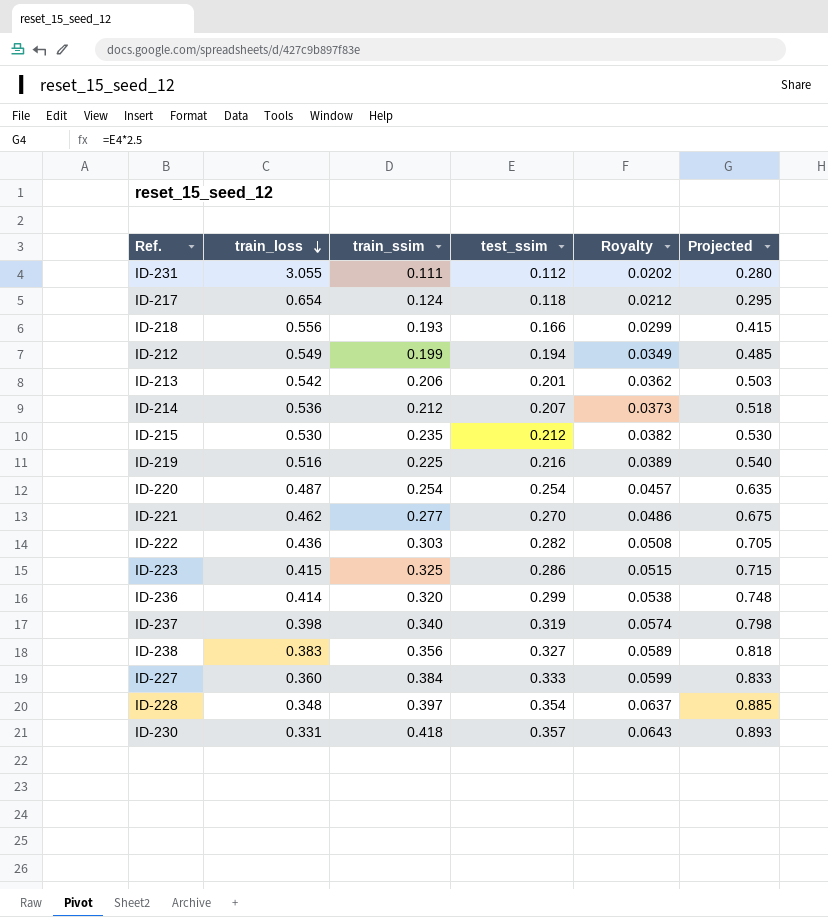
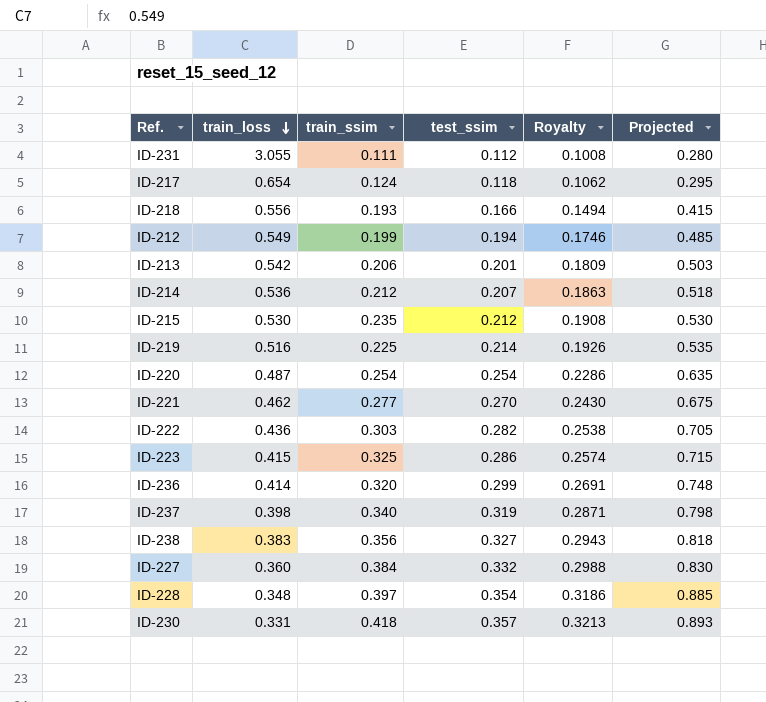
column Royalty | formula: [test_ssim] * 0.18 -> [test_ssim] * 0.9
ID-219 | test_ssim: 0.216 -> 0.214
ID-219 | Projected: 0.540 -> 0.535
ID-227 | test_ssim: 0.333 -> 0.332
ID-227 | Projected: 0.833 -> 0.830

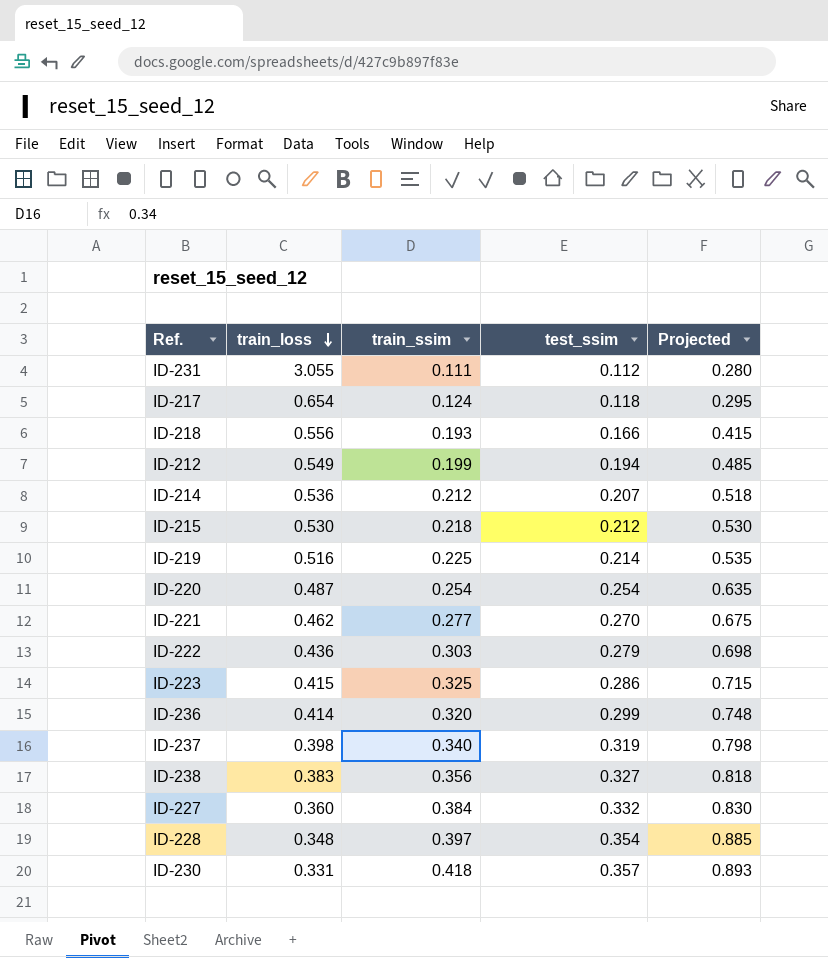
column Royalty | formula: [test_ssim] * 0.9 -> none
row ID-213: 0.542 | 0.206 | 0.201 | 0.1809 | 0.503 -> none
ID-215 | train_ssim: 0.235 -> 0.218
ID-222 | test_ssim: 0.282 -> 0.279
ID-222 | Projected: 0.705 -> 0.698

